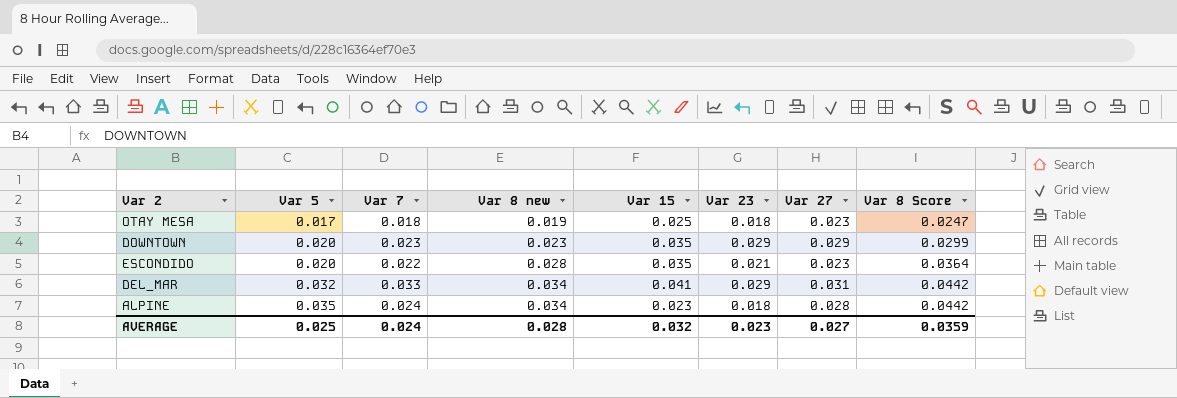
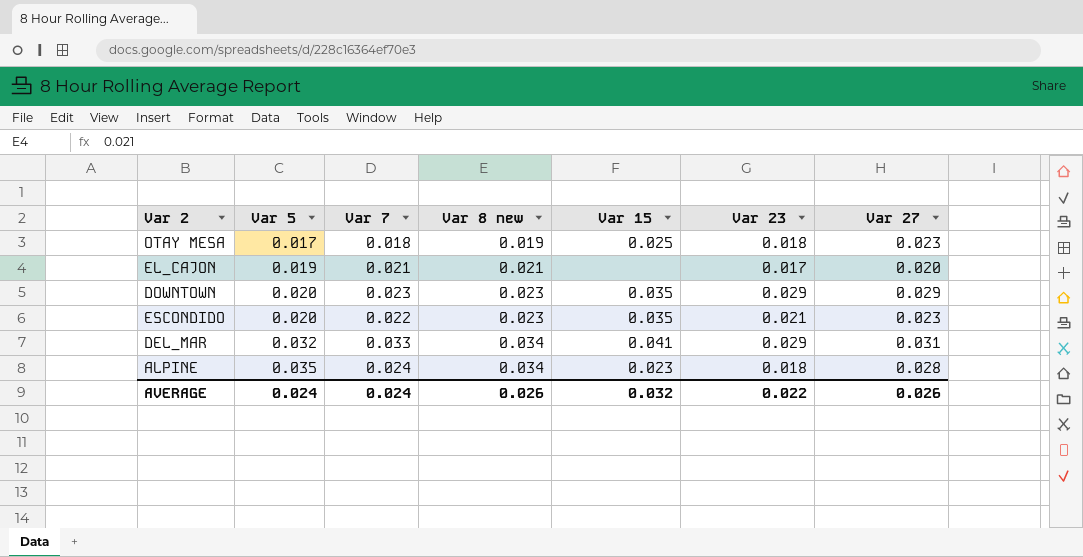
column Var 8 Score | formula: [Var 8 new] * 1.3 -> none
row EL_CAJON: none -> 0.019 | 0.021 | 0.021 | none | 0.017 | 0.020
ESCONDIDO | Var 8 new: 0.028 -> 0.023
AVERAGE | Var 5: 0.025 -> 0.024
AVERAGE | Var 8 new: 0.028 -> 0.026
AVERAGE | Var 23: 0.023 -> 0.022
AVERAGE | Var 27: 0.027 -> 0.026

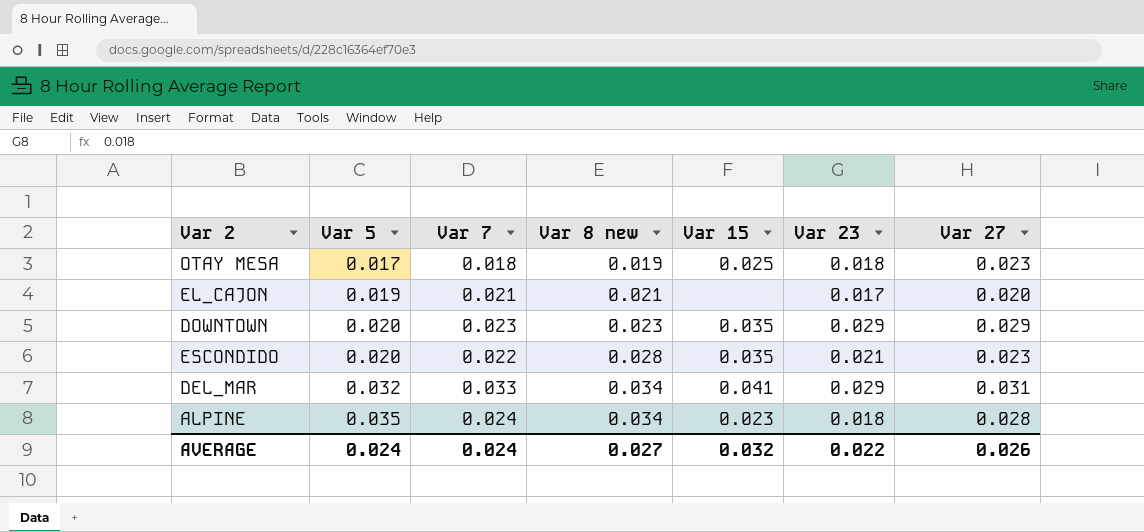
ESCONDIDO | Var 8 new: 0.023 -> 0.028
AVERAGE | Var 8 new: 0.026 -> 0.027

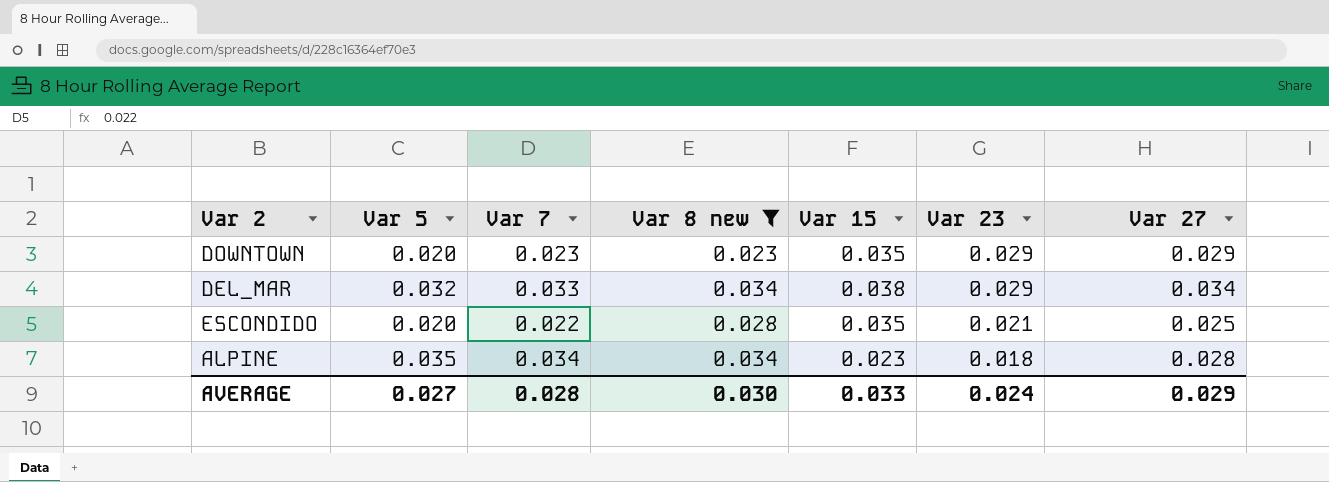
filter: none -> Var 8 new >= 0.023
row order: Var 5 ascending -> Var 23 descending
DEL_MAR | Var 15: 0.041 -> 0.038
DEL_MAR | Var 27: 0.031 -> 0.034
ESCONDIDO | Var 27: 0.023 -> 0.025
ALPINE | Var 7: 0.024 -> 0.034
AVERAGE | Var 5: 0.024 -> 0.027
AVERAGE | Var 7: 0.024 -> 0.028
AVERAGE | Var 8 new: 0.027 -> 0.030
AVERAGE | Var 15: 0.032 -> 0.033
AVERAGE | Var 23: 0.022 -> 0.024
AVERAGE | Var 27: 0.026 -> 0.029

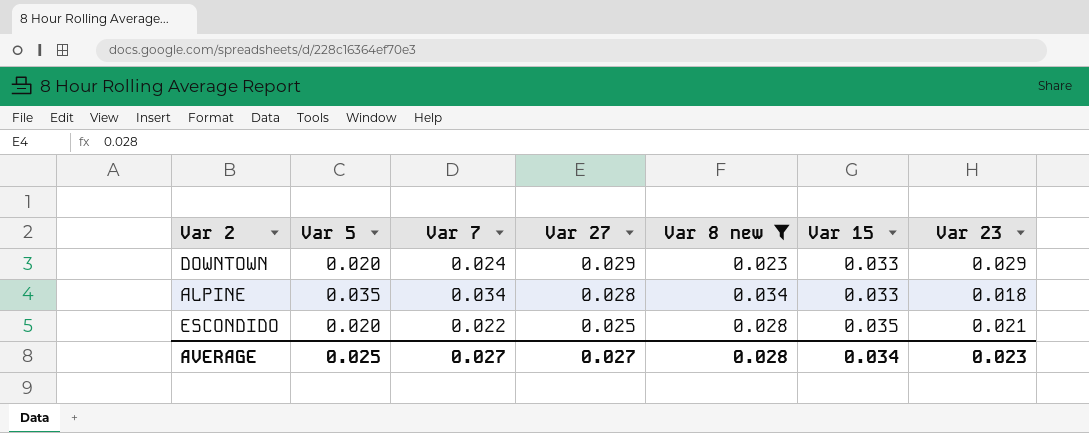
row order: Var 23 descending -> Var 27 descending
column Var 27 | position: 7 -> 4
row DEL_MAR: 0.032 | 0.033 | 0.034 | 0.038 | 0.029 | 0.034 -> none
DOWNTOWN | Var 7: 0.023 -> 0.024
DOWNTOWN | Var 15: 0.035 -> 0.033
ALPINE | Var 15: 0.023 -> 0.033
AVERAGE | Var 5: 0.027 -> 0.025
AVERAGE | Var 7: 0.028 -> 0.027
AVERAGE | Var 27: 0.029 -> 0.027
AVERAGE | Var 8 new: 0.030 -> 0.028
AVERAGE | Var 15: 0.033 -> 0.034
AVERAGE | Var 23: 0.024 -> 0.023

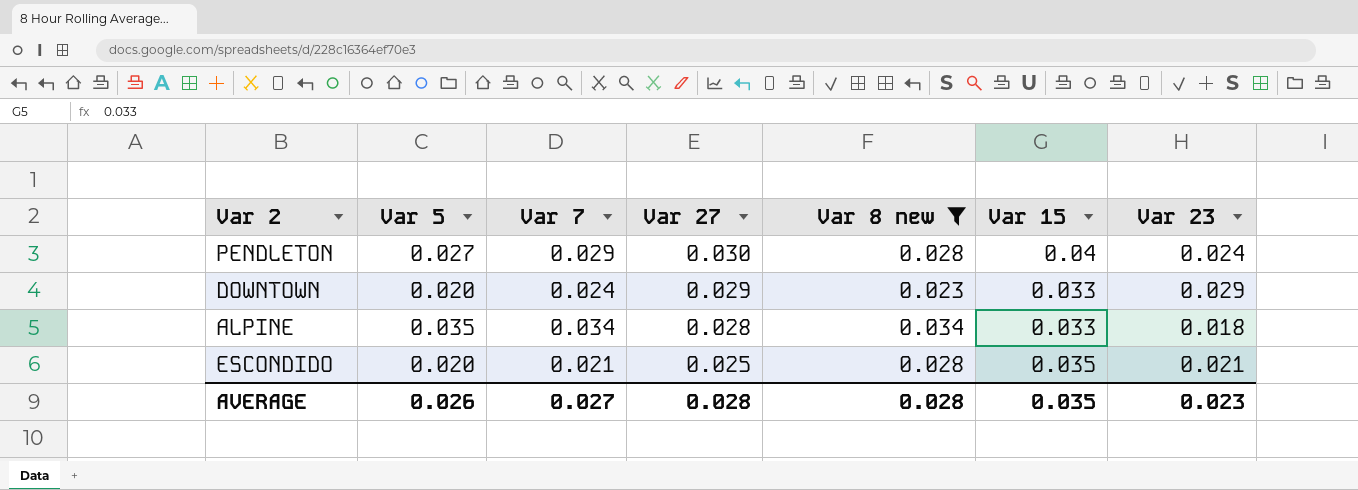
row PENDLETON: none -> 0.027 | 0.029 | 0.030 | 0.028 | 0.04 | 0.024
ESCONDIDO | Var 7: 0.022 -> 0.021
AVERAGE | Var 5: 0.025 -> 0.026
AVERAGE | Var 27: 0.027 -> 0.028
AVERAGE | Var 15: 0.034 -> 0.035

